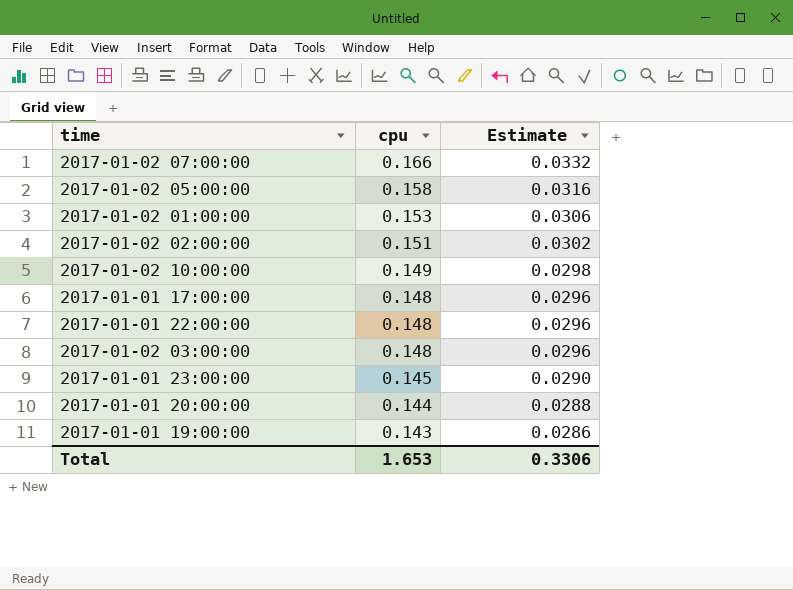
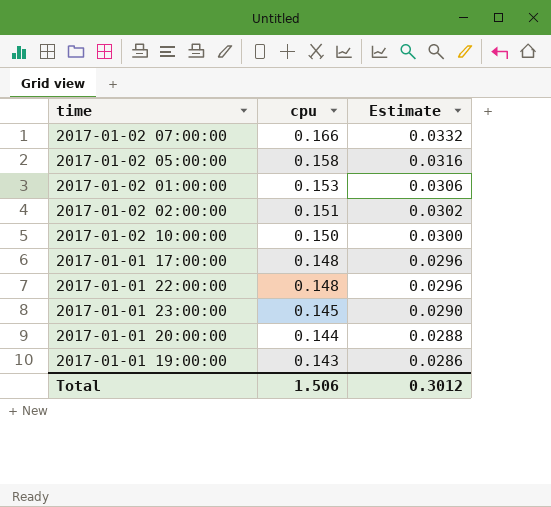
row 2017-01-02 03:00:00: 0.148 | 0.0296 -> none
2017-01-02 10:00:00 | cpu: 0.149 -> 0.150
2017-01-02 10:00:00 | Estimate: 0.0298 -> 0.0300
Total | cpu: 1.653 -> 1.506
Total | Estimate: 0.3306 -> 0.3012

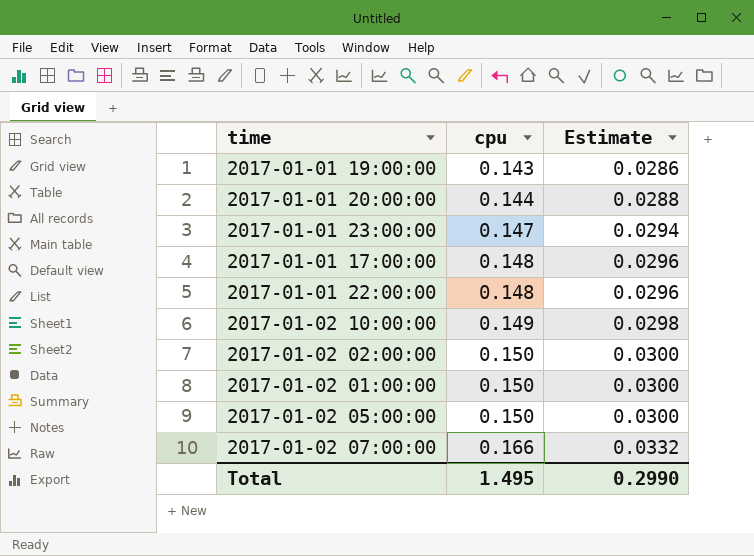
row order: cpu descending -> cpu ascending
2017-01-01 23:00:00 | cpu: 0.145 -> 0.147
2017-01-01 23:00:00 | Estimate: 0.0290 -> 0.0294
2017-01-02 10:00:00 | cpu: 0.150 -> 0.149
2017-01-02 10:00:00 | Estimate: 0.0300 -> 0.0298
2017-01-02 02:00:00 | cpu: 0.151 -> 0.150
2017-01-02 02:00:00 | Estimate: 0.0302 -> 0.0300
2017-01-02 01:00:00 | cpu: 0.153 -> 0.150
2017-01-02 01:00:00 | Estimate: 0.0306 -> 0.0300
2017-01-02 05:00:00 | cpu: 0.158 -> 0.150
2017-01-02 05:00:00 | Estimate: 0.0316 -> 0.0300
Total | cpu: 1.506 -> 1.495
Total | Estimate: 0.3012 -> 0.2990

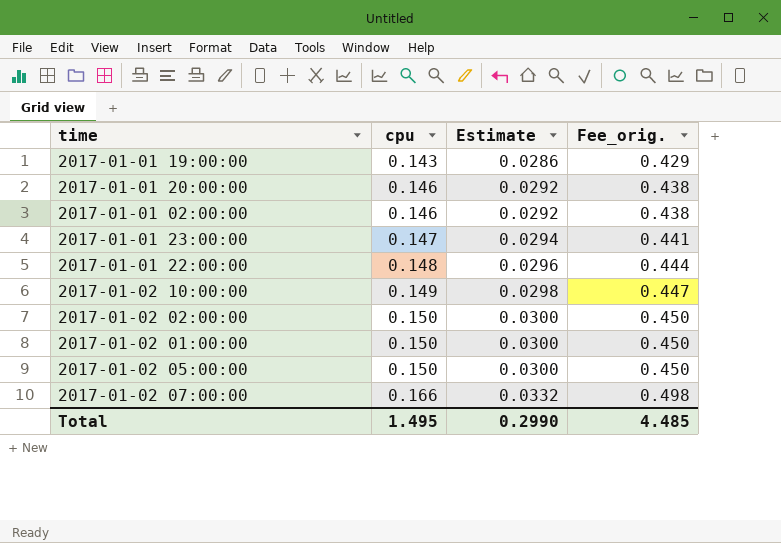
column Fee_orig. | formula: none -> [cpu] * 3
row 2017-01-01 17:00:00: 0.148 | 0.0296 -> none
2017-01-01 20:00:00 | cpu: 0.144 -> 0.146
2017-01-01 20:00:00 | Estimate: 0.0288 -> 0.0292
row 2017-01-01 02:00:00: none -> 0.146 | 0.0292 | 0.438

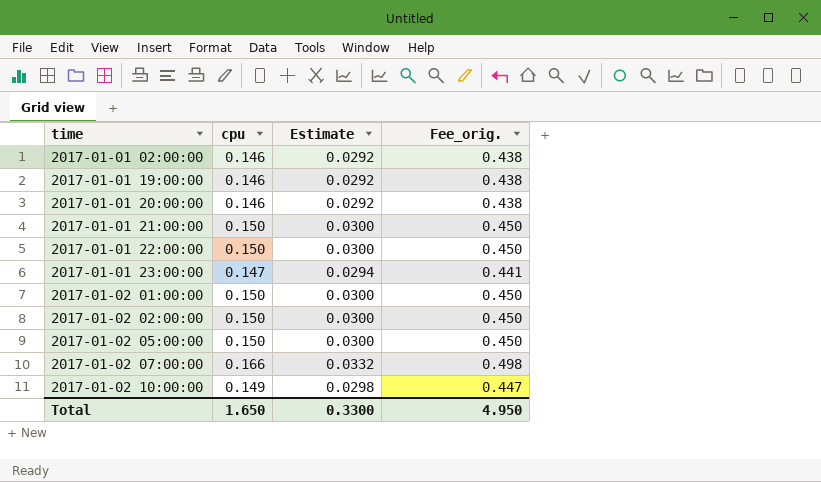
row order: cpu ascending -> time ascending
2017-01-01 19:00:00 | cpu: 0.143 -> 0.146
2017-01-01 19:00:00 | Estimate: 0.0286 -> 0.0292
2017-01-01 19:00:00 | Fee_orig.: 0.429 -> 0.438
row 2017-01-01 21:00:00: none -> 0.150 | 0.0300 | 0.450
2017-01-01 22:00:00 | cpu: 0.148 -> 0.150
2017-01-01 22:00:00 | Estimate: 0.0296 -> 0.0300
2017-01-01 22:00:00 | Fee_orig.: 0.444 -> 0.450
Total | cpu: 1.495 -> 1.650
Total | Estimate: 0.2990 -> 0.3300
Total | Fee_orig.: 4.485 -> 4.950

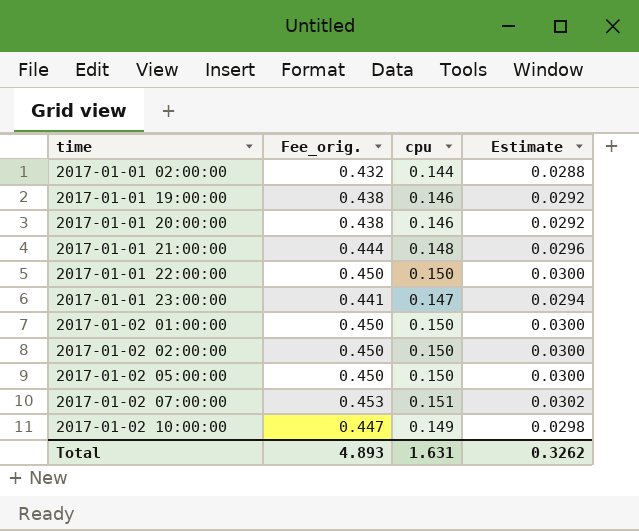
column Fee_orig. | position: 4 -> 2
2017-01-01 02:00:00 | Fee_orig.: 0.438 -> 0.432
2017-01-01 02:00:00 | cpu: 0.146 -> 0.144
2017-01-01 02:00:00 | Estimate: 0.0292 -> 0.0288
2017-01-01 21:00:00 | Fee_orig.: 0.450 -> 0.444
2017-01-01 21:00:00 | cpu: 0.150 -> 0.148
2017-01-01 21:00:00 | Estimate: 0.0300 -> 0.0296
2017-01-02 07:00:00 | Fee_orig.: 0.498 -> 0.453
2017-01-02 07:00:00 | cpu: 0.166 -> 0.151
2017-01-02 07:00:00 | Estimate: 0.0332 -> 0.0302
Total | Fee_orig.: 4.950 -> 4.893
Total | cpu: 1.650 -> 1.631
Total | Estimate: 0.3300 -> 0.3262

